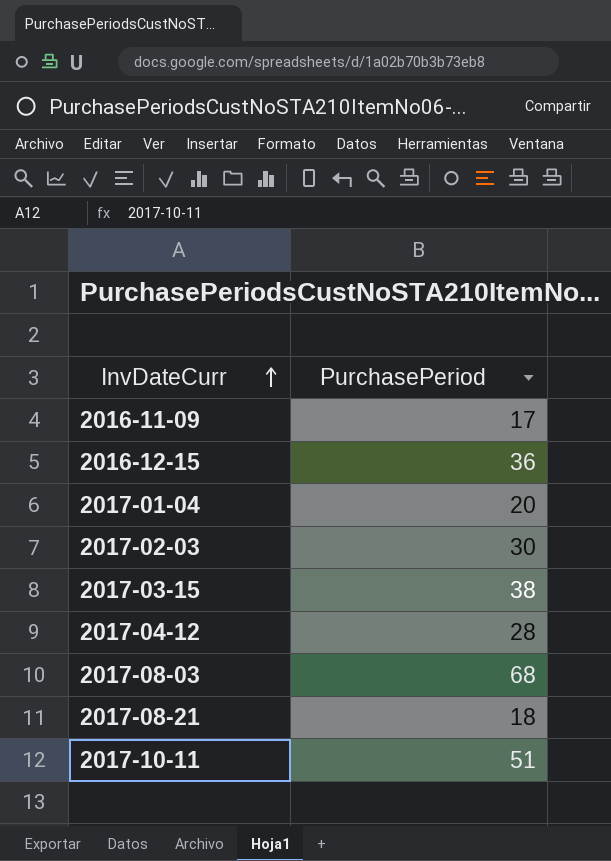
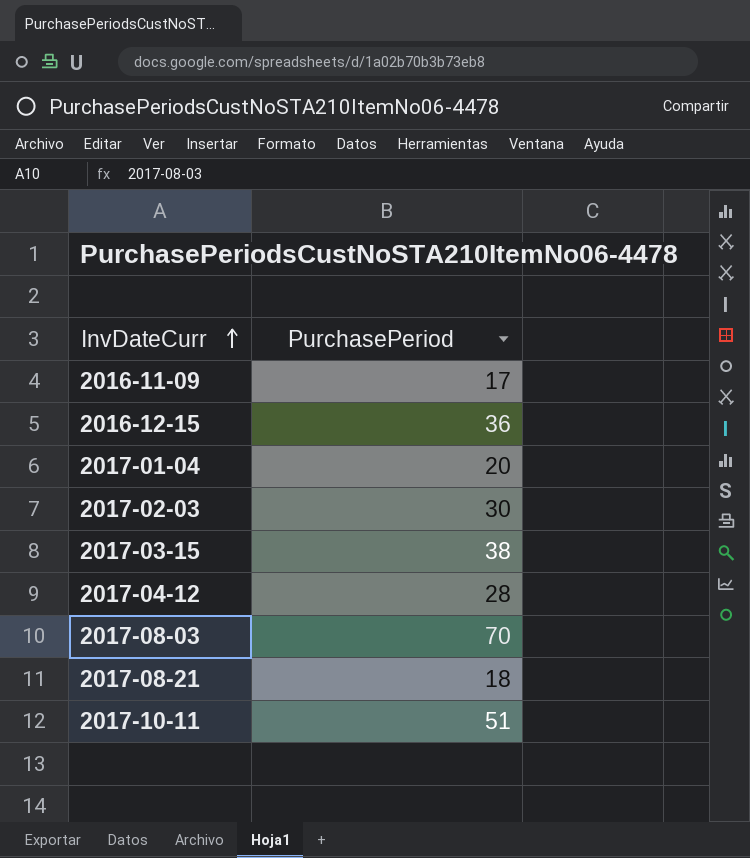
2017-08-03 | PurchasePeriod: 68 -> 70

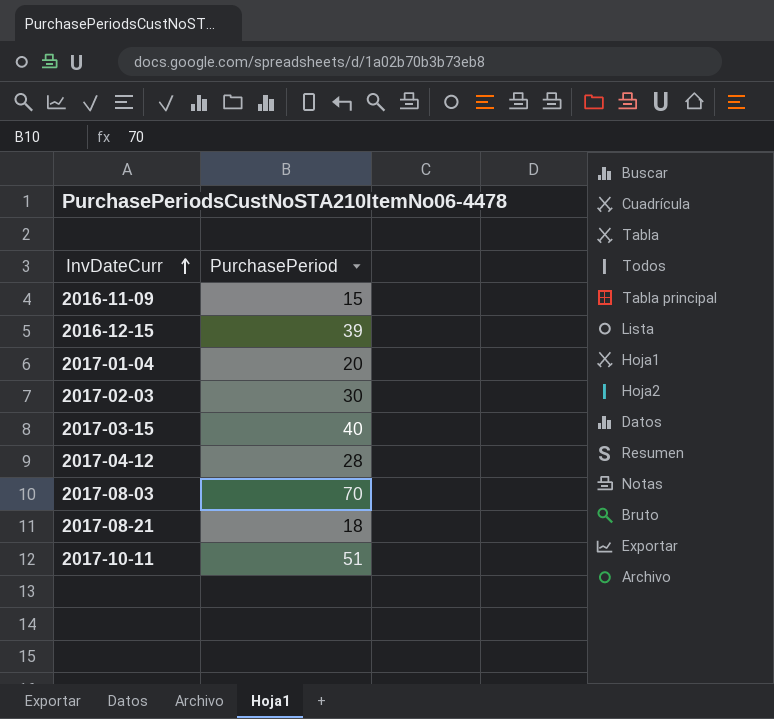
2016-11-09 | PurchasePeriod: 17 -> 15
2016-12-15 | PurchasePeriod: 36 -> 39
2017-03-15 | PurchasePeriod: 38 -> 40

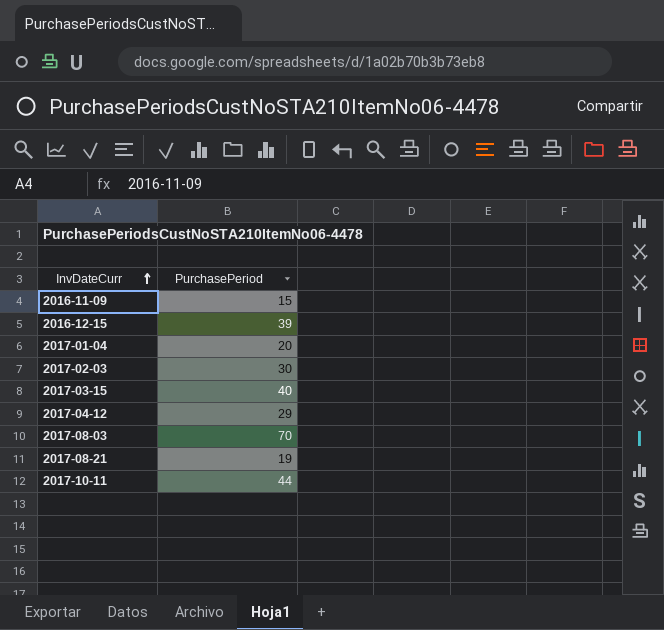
2017-04-12 | PurchasePeriod: 28 -> 29
2017-08-21 | PurchasePeriod: 18 -> 19
2017-10-11 | PurchasePeriod: 51 -> 44

